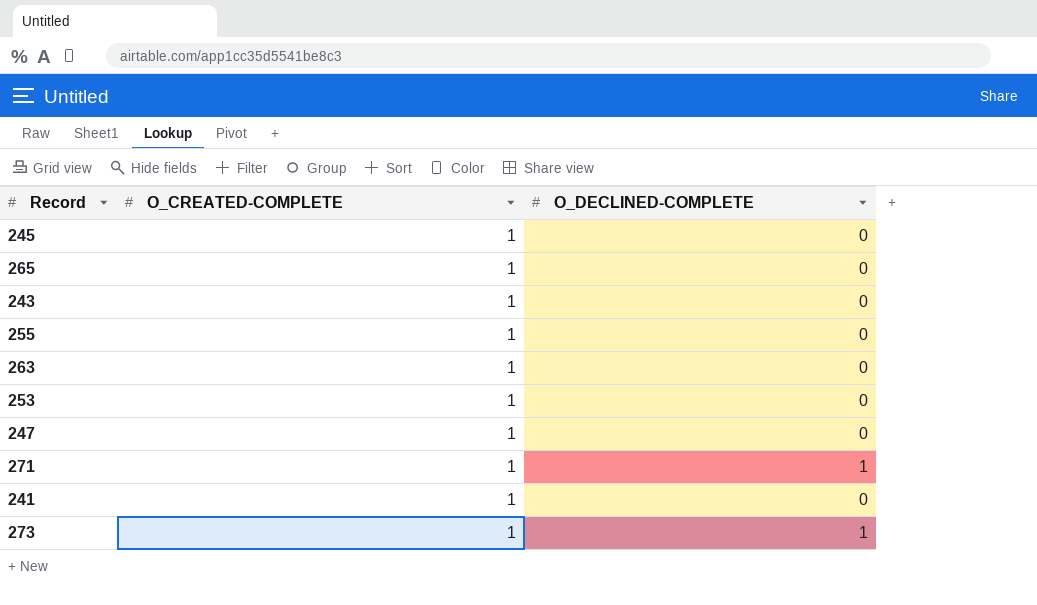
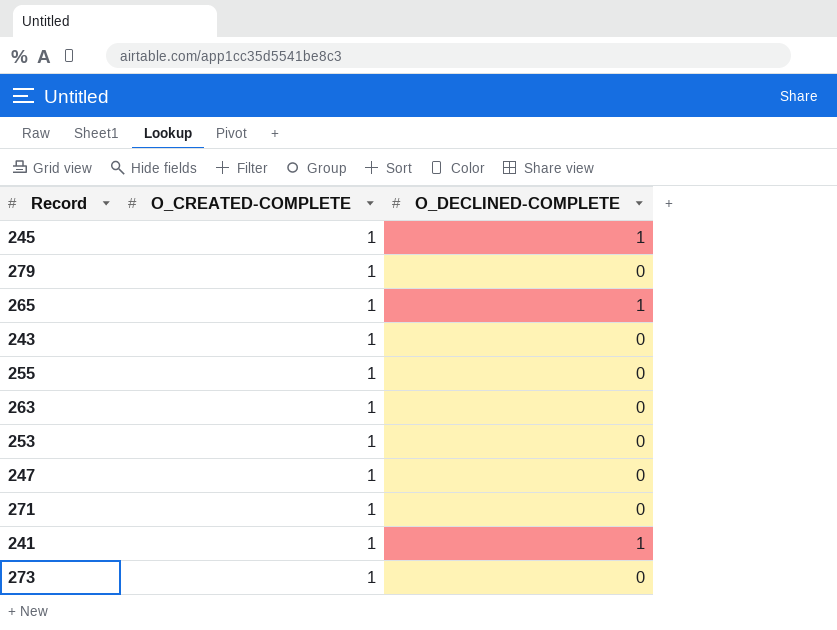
245 | O_DECLINED-COMPLETE: 0 -> 1
row 279: none -> 1 | 0
265 | O_DECLINED-COMPLETE: 0 -> 1
271 | O_DECLINED-COMPLETE: 1 -> 0
241 | O_DECLINED-COMPLETE: 0 -> 1
273 | O_DECLINED-COMPLETE: 1 -> 0

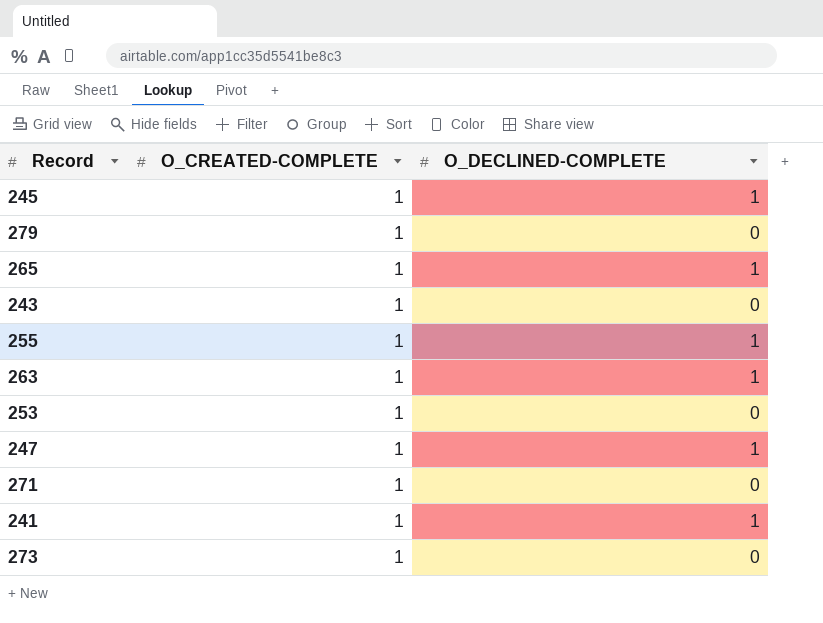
255 | O_DECLINED-COMPLETE: 0 -> 1
263 | O_DECLINED-COMPLETE: 0 -> 1
247 | O_DECLINED-COMPLETE: 0 -> 1

